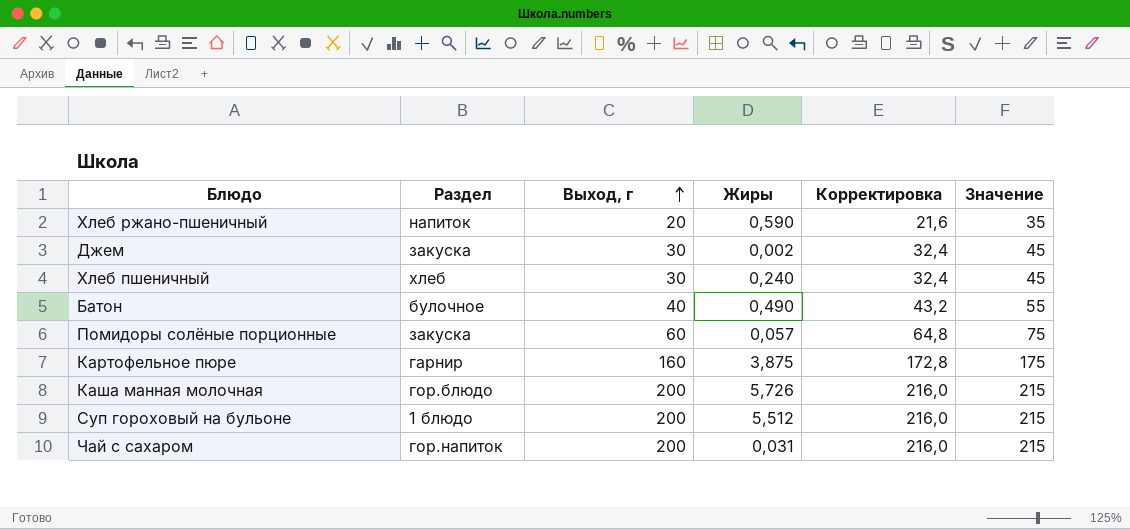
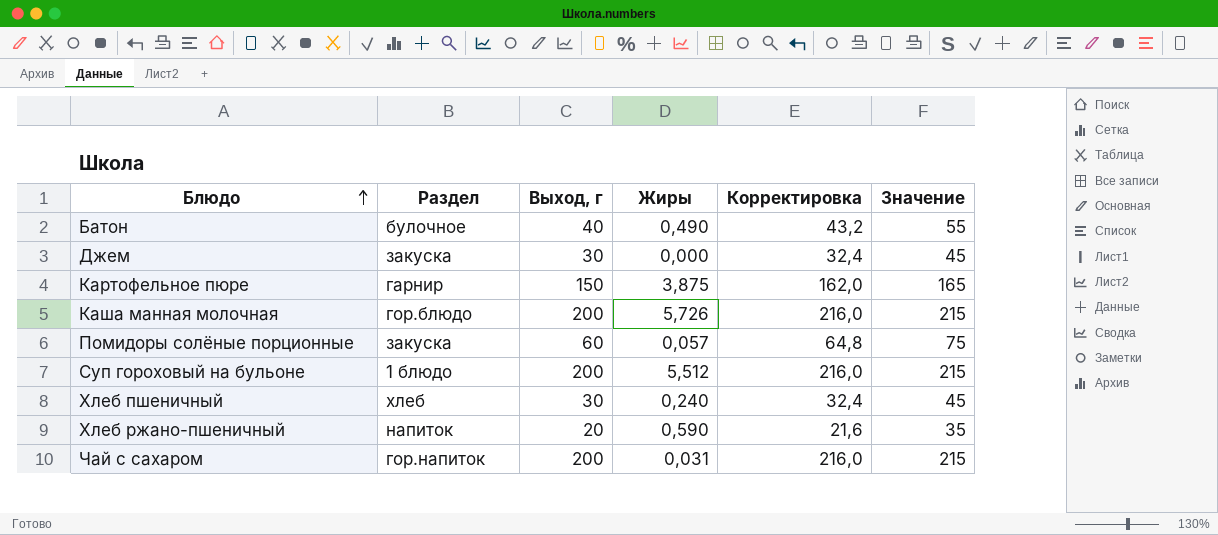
row order: Выход, г ascending -> Блюдо ascending
Джем | Жиры: 0,002 -> 0,000
Картофельное пюре | Выход, г: 160 -> 150
Картофельное пюре | Корректировка: 172,8 -> 162,0
Картофельное пюре | Значение: 175 -> 165

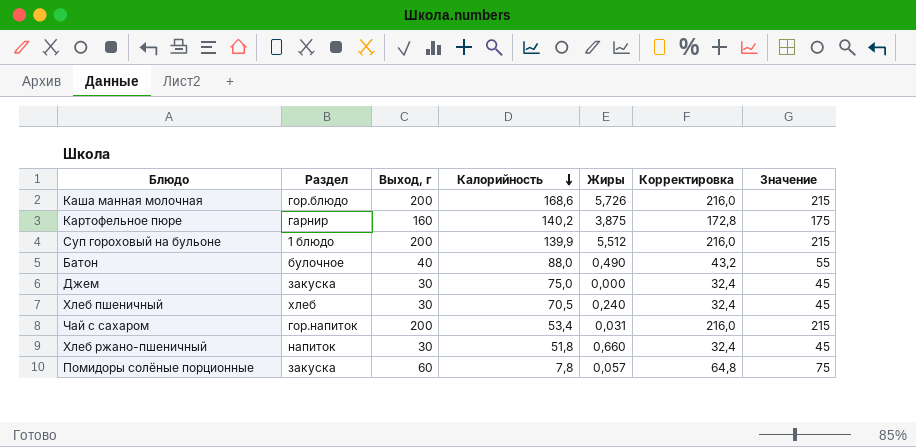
row order: Блюдо ascending -> Калорийность descending
column Калорийность | position: none -> 4
Картофельное пюре | Выход, г: 150 -> 160
Картофельное пюре | Корректировка: 162,0 -> 172,8
Картофельное пюре | Значение: 165 -> 175
Хлеб ржано-пшеничный | Выход, г: 20 -> 30
Хлеб ржано-пшеничный | Жиры: 0,590 -> 0,660
Хлеб ржано-пшеничный | Корректировка: 21,6 -> 32,4
Хлеб ржано-пшеничный | Значение: 35 -> 45

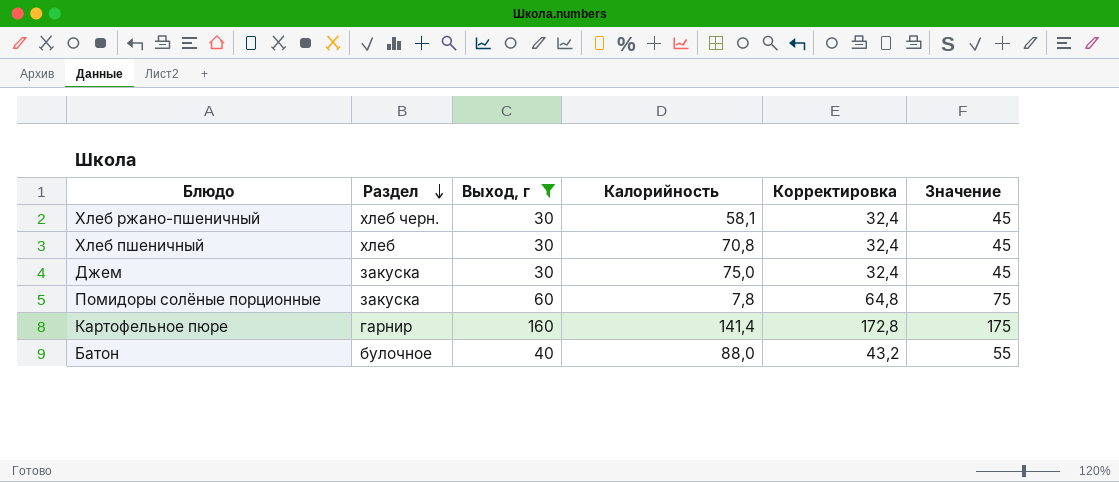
filter: none -> Выход, г != 200
row order: Калорийность descending -> Раздел descending
column Жиры | position: 5 -> none
Хлеб ржано-пшеничный | Раздел: напиток -> хлеб черн.
Хлеб ржано-пшеничный | Калорийность: 51,8 -> 58,1
Хлеб пшеничный | Калорийность: 70,5 -> 70,8
Картофельное пюре | Калорийность: 140,2 -> 141,4

